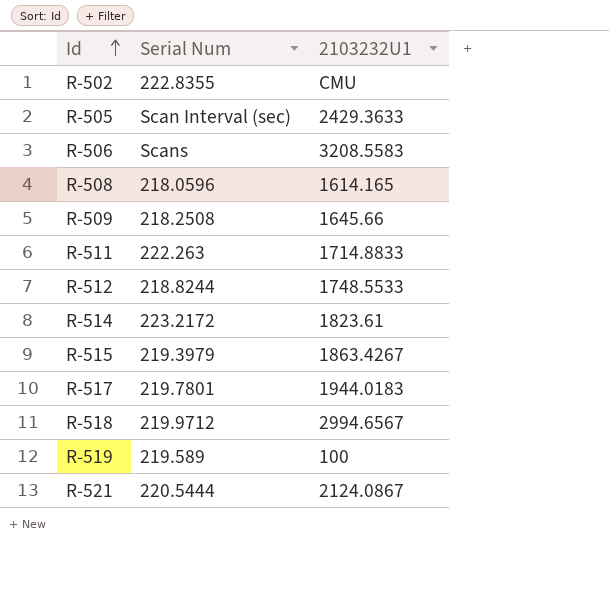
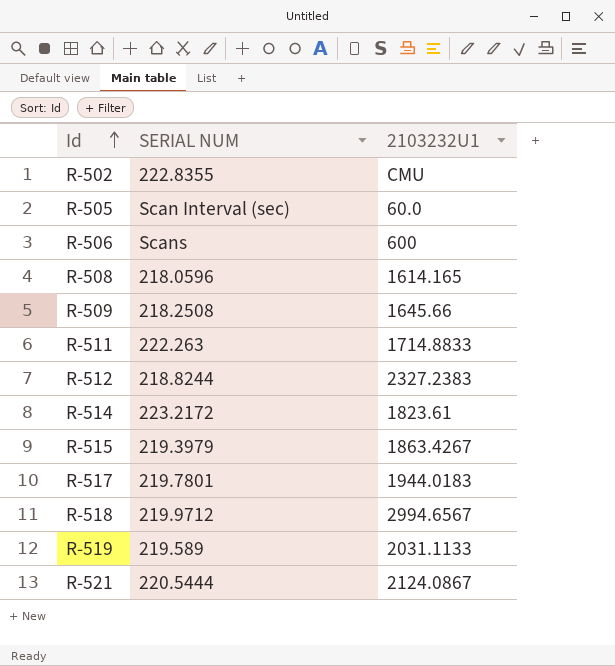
column name: Serial Num -> SERIAL NUM
R-505 | 2103232U1: 2429.3633 -> 60.0
R-506 | 2103232U1: 3208.5583 -> 600
R-512 | 2103232U1: 1748.5533 -> 2327.2383
R-519 | 2103232U1: 100 -> 2031.1133

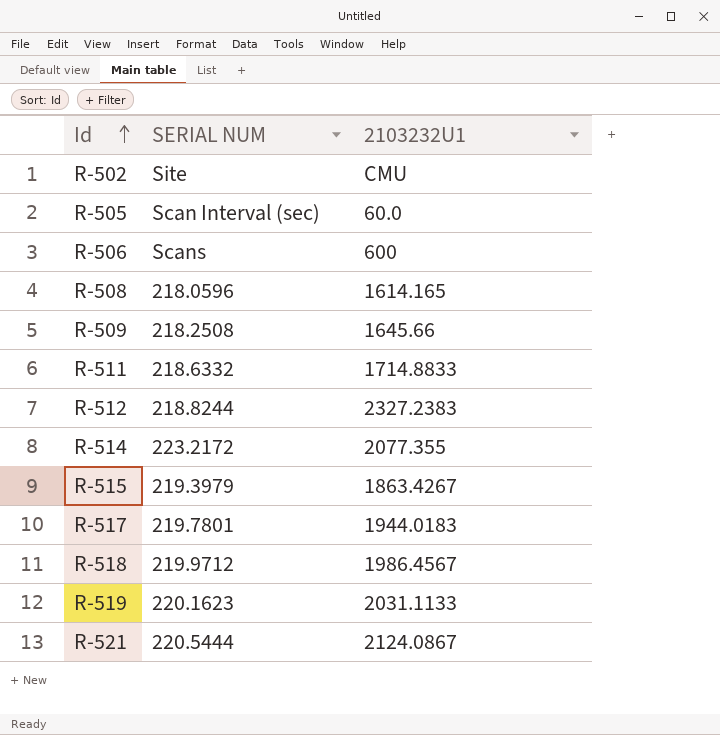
R-502 | SERIAL NUM: 222.8355 -> Site
R-511 | SERIAL NUM: 222.263 -> 218.6332
R-514 | 2103232U1: 1823.61 -> 2077.355
R-518 | 2103232U1: 2994.6567 -> 1986.4567
R-519 | SERIAL NUM: 219.589 -> 220.1623

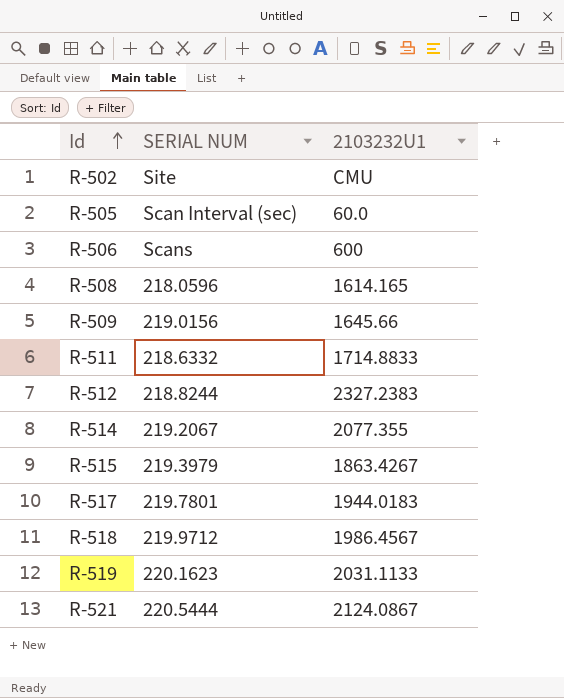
R-509 | SERIAL NUM: 218.2508 -> 219.0156
R-514 | SERIAL NUM: 223.2172 -> 219.2067

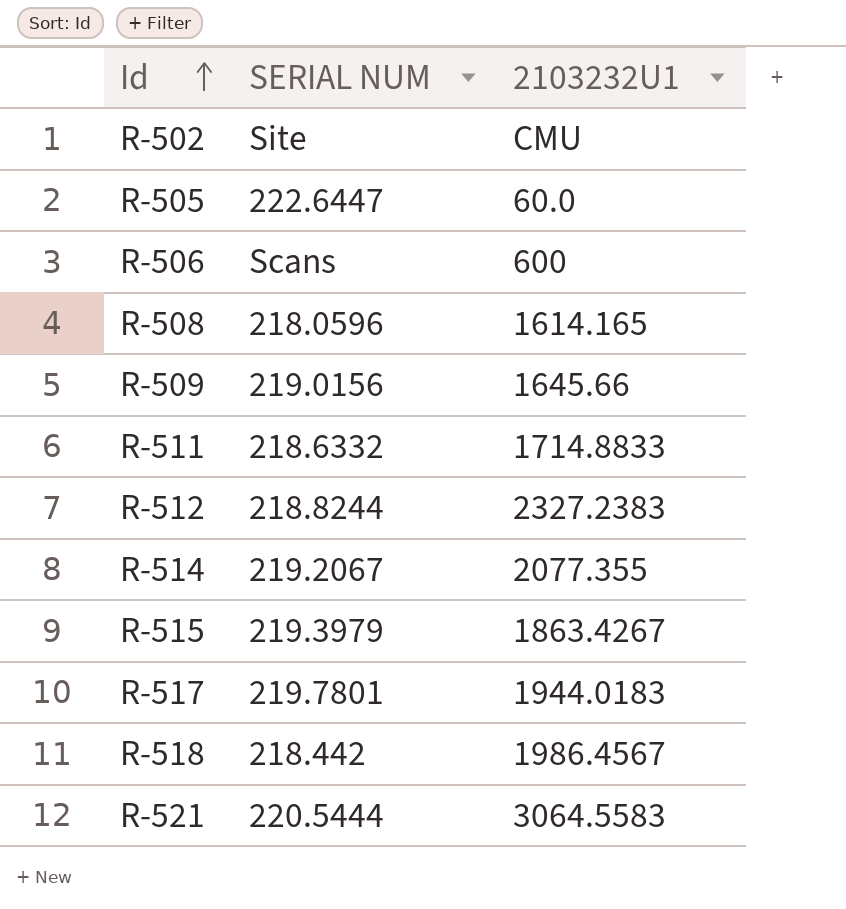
row R-519: 220.1623 | 2031.1133 -> none
R-505 | SERIAL NUM: Scan Interval (sec) -> 222.6447
R-518 | SERIAL NUM: 219.9712 -> 218.442
R-521 | 2103232U1: 2124.0867 -> 3064.5583

